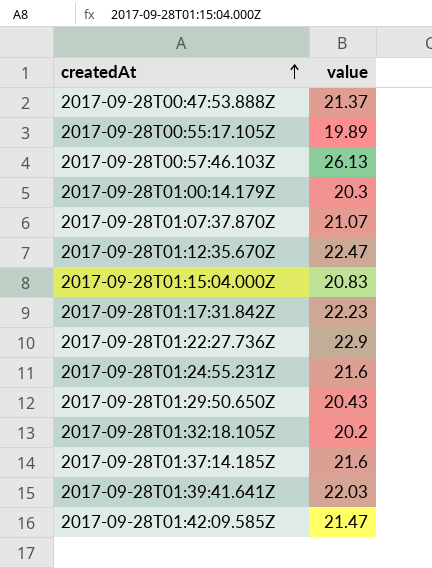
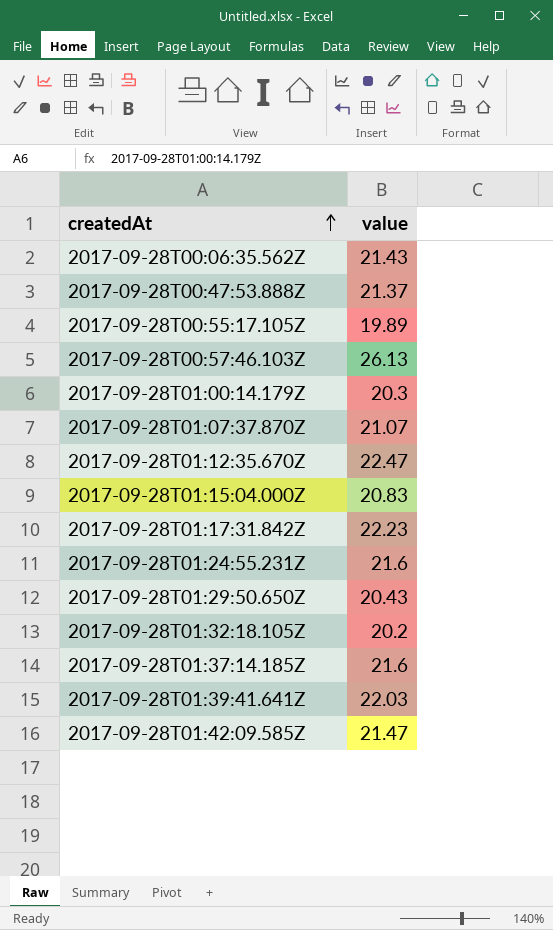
row 2017-09-28T01:22:27.736Z: 22.9 -> none
row 2017-09-28T00:06:35.562Z: none -> 21.43

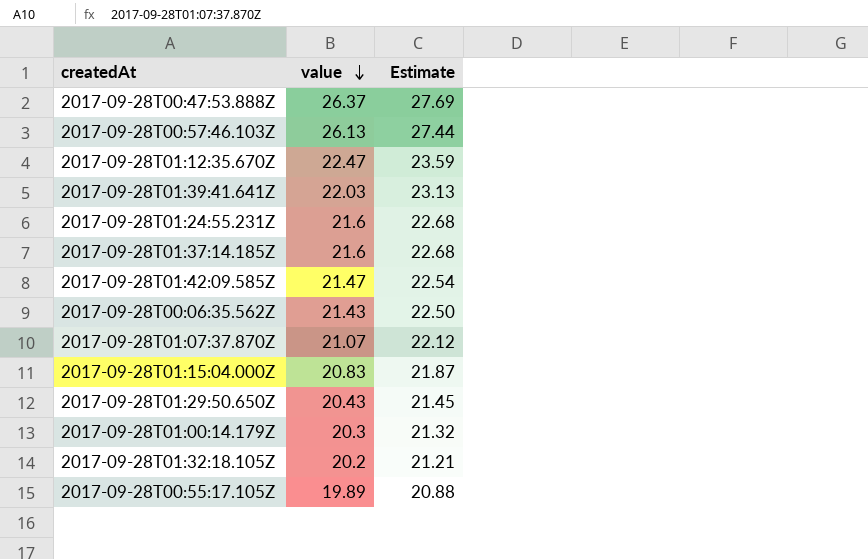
row order: createdAt ascending -> value descending
column Estimate | formula: none -> [value] * 1.05
row 2017-09-28T01:17:31.842Z: 22.23 -> none
2017-09-28T00:47:53.888Z | value: 21.37 -> 26.37

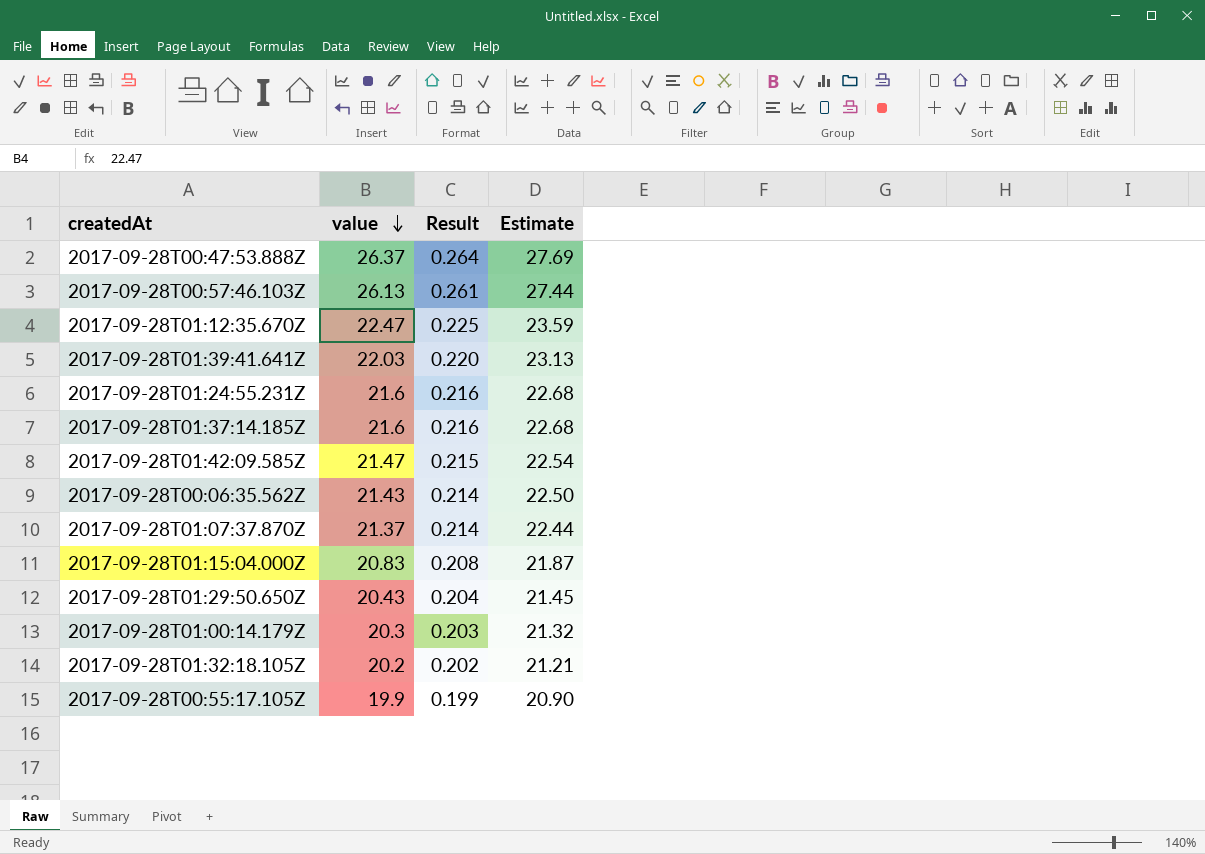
column Result | formula: none -> [value] * 0.01
2017-09-28T01:07:37.870Z | value: 21.07 -> 21.37
2017-09-28T01:07:37.870Z | Estimate: 22.12 -> 22.44
2017-09-28T00:55:17.105Z | value: 19.89 -> 19.9
2017-09-28T00:55:17.105Z | Estimate: 20.88 -> 20.90

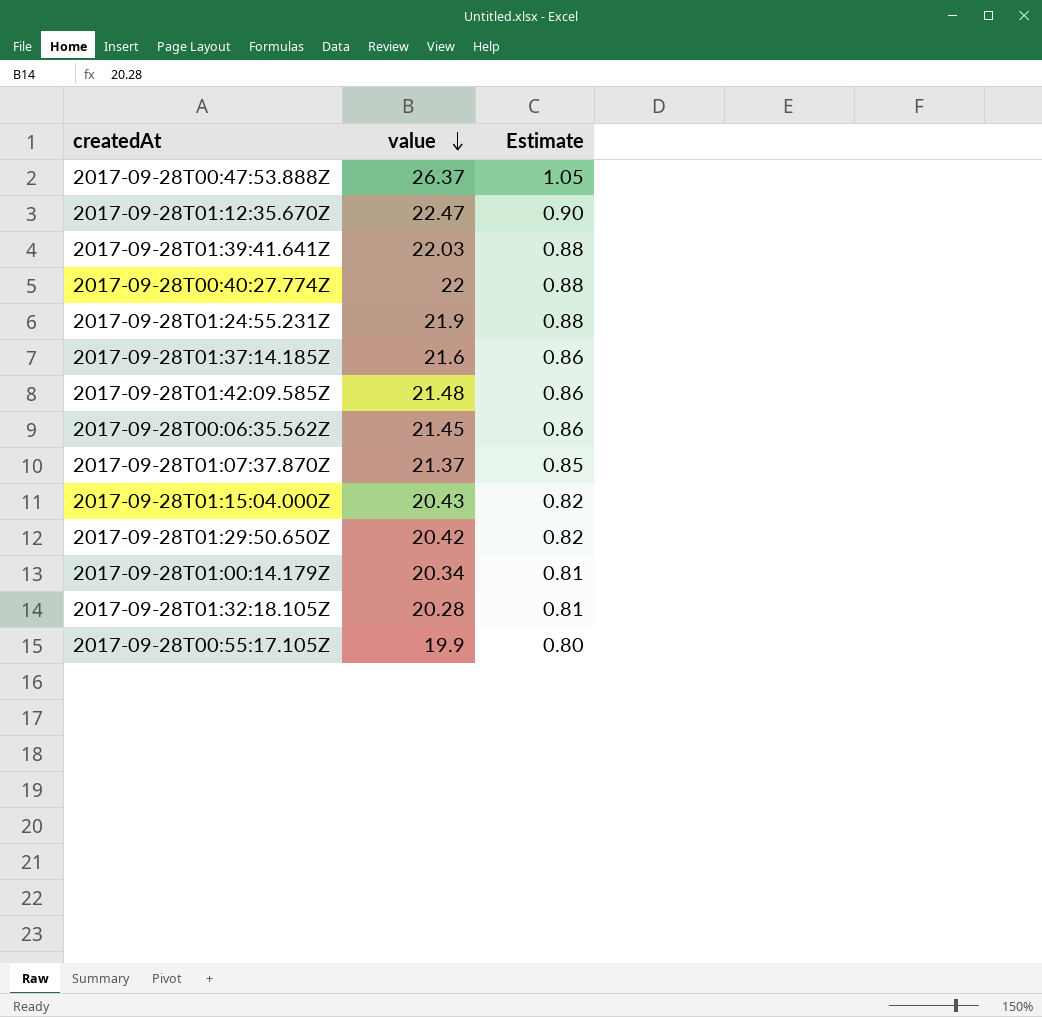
column Result | formula: [value] * 0.01 -> none
column Estimate | formula: [value] * 1.05 -> [value] * 0.04
row 2017-09-28T00:57:46.103Z: 26.13 | 0.261 | 27.44 -> none
row 2017-09-28T00:40:27.774Z: none -> 22 | 0.88
2017-09-28T01:24:55.231Z | value: 21.6 -> 21.9
2017-09-28T01:42:09.585Z | value: 21.47 -> 21.48
2017-09-28T00:06:35.562Z | value: 21.43 -> 21.45
2017-09-28T01:15:04.000Z | value: 20.83 -> 20.43
2017-09-28T01:29:50.650Z | value: 20.43 -> 20.42
2017-09-28T01:00:14.179Z | value: 20.3 -> 20.34
2017-09-28T01:32:18.105Z | value: 20.2 -> 20.28

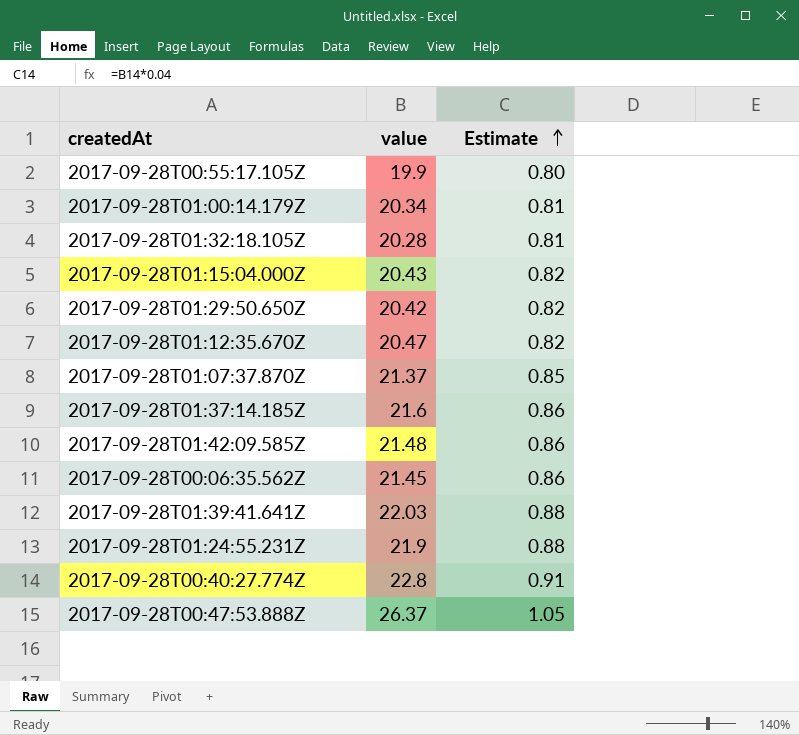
row order: value descending -> Estimate ascending
2017-09-28T01:12:35.670Z | value: 22.47 -> 20.47
2017-09-28T01:12:35.670Z | Estimate: 0.90 -> 0.82
2017-09-28T00:40:27.774Z | value: 22 -> 22.8
2017-09-28T00:40:27.774Z | Estimate: 0.88 -> 0.91

